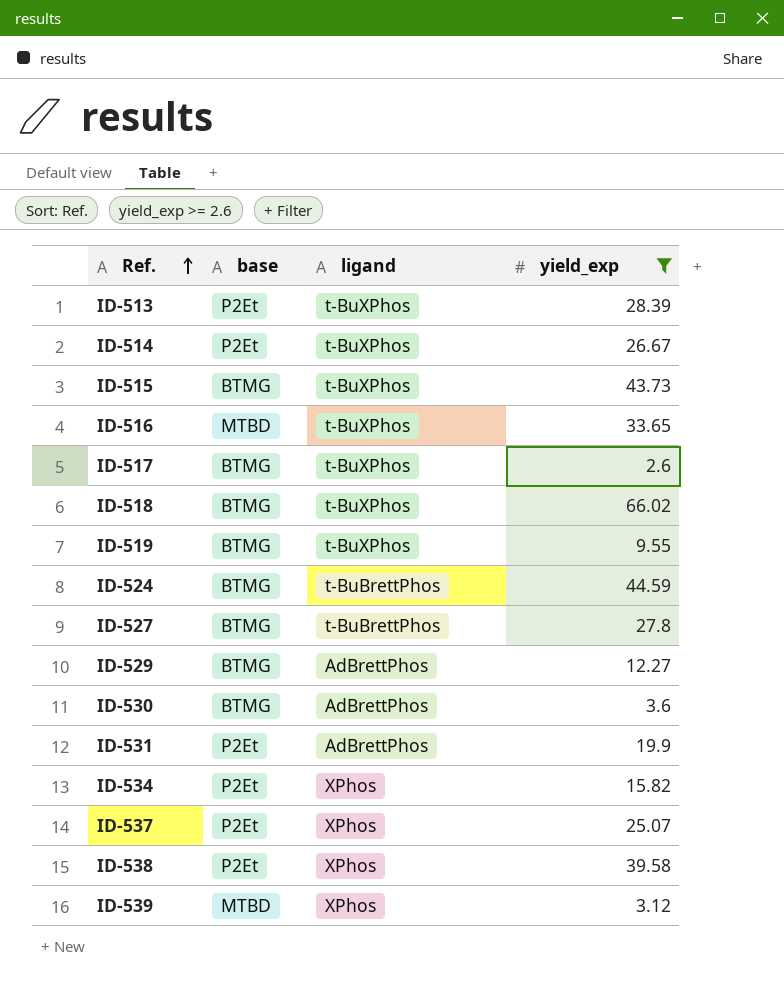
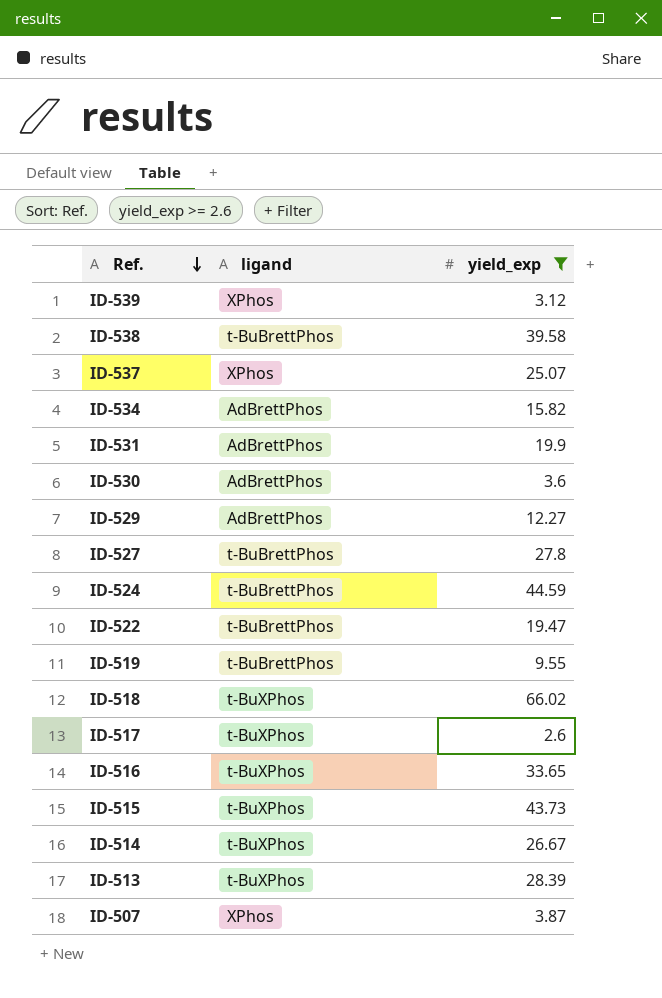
row order: Ref. ascending -> Ref. descending
column base | position: 2 -> none
ID-538 | ligand: XPhos -> t-BuBrettPhos
ID-534 | ligand: XPhos -> AdBrettPhos
row ID-522: none -> t-BuBrettPhos | 19.47
ID-519 | ligand: t-BuXPhos -> t-BuBrettPhos
row ID-507: none -> XPhos | 3.87

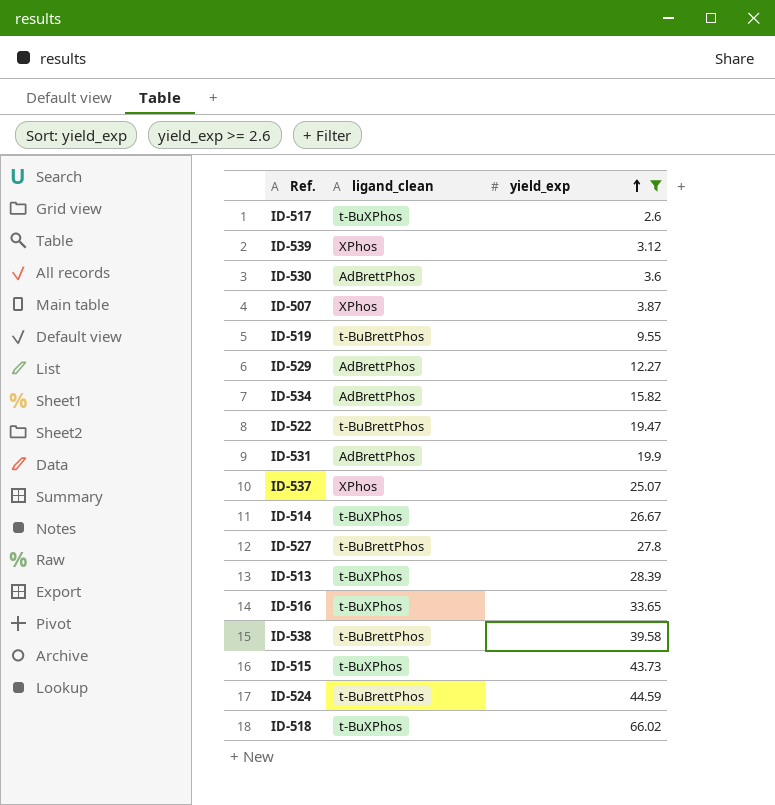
row order: Ref. descending -> yield_exp ascending
column name: ligand -> ligand_clean

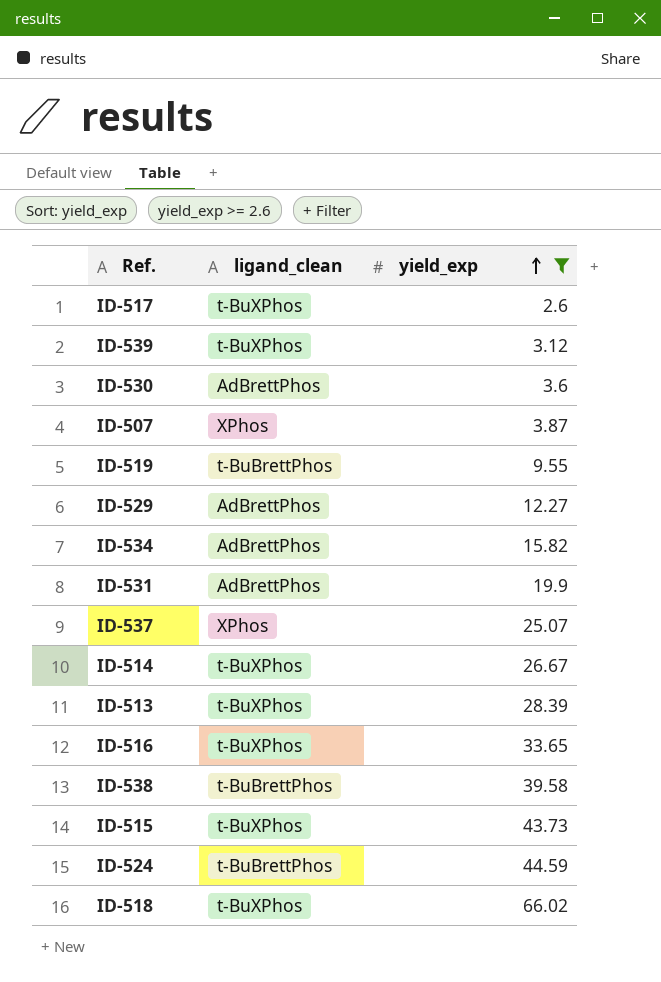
row ID-522: t-BuBrettPhos | 19.47 -> none
row ID-527: t-BuBrettPhos | 27.8 -> none
ID-539 | ligand_clean: XPhos -> t-BuXPhos

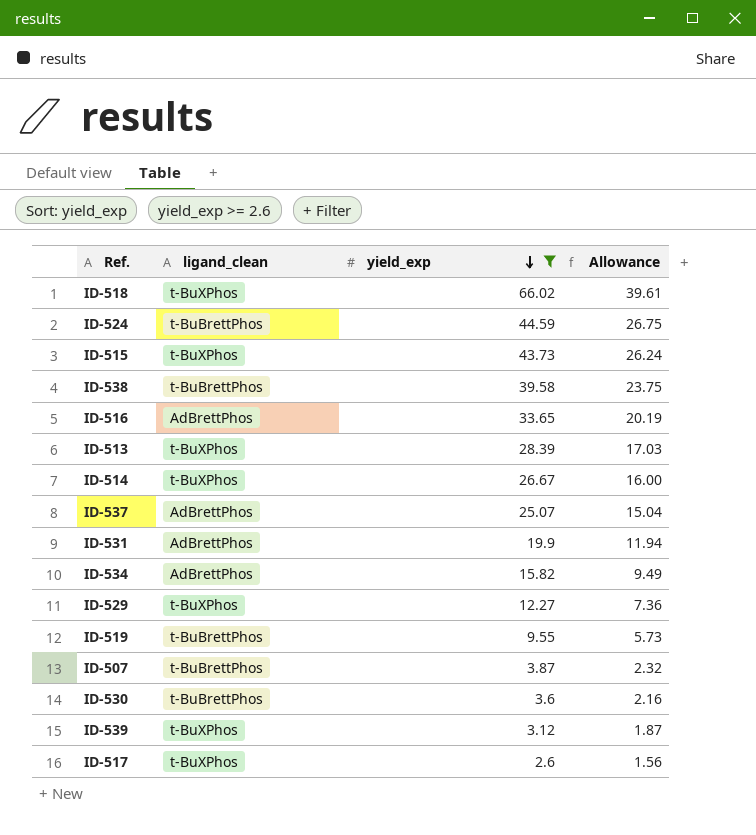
row order: yield_exp ascending -> yield_exp descending
column Allowance | formula: none -> [yield_exp] * 0.6
ID-516 | ligand_clean: t-BuXPhos -> AdBrettPhos
ID-537 | ligand_clean: XPhos -> AdBrettPhos
ID-529 | ligand_clean: AdBrettPhos -> t-BuXPhos
ID-507 | ligand_clean: XPhos -> t-BuBrettPhos
ID-530 | ligand_clean: AdBrettPhos -> t-BuBrettPhos

